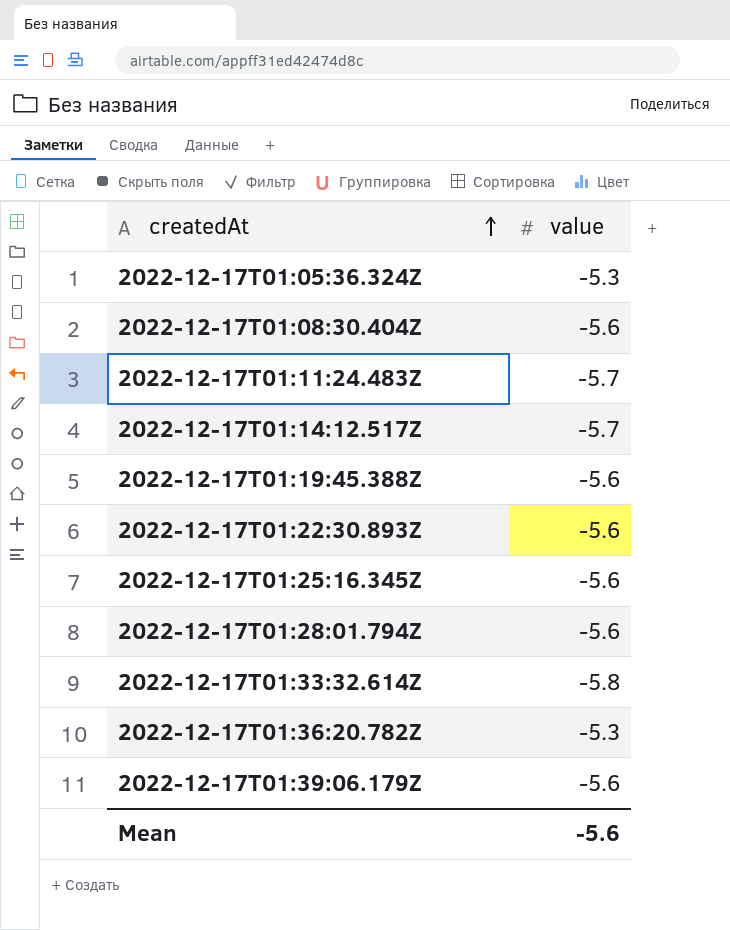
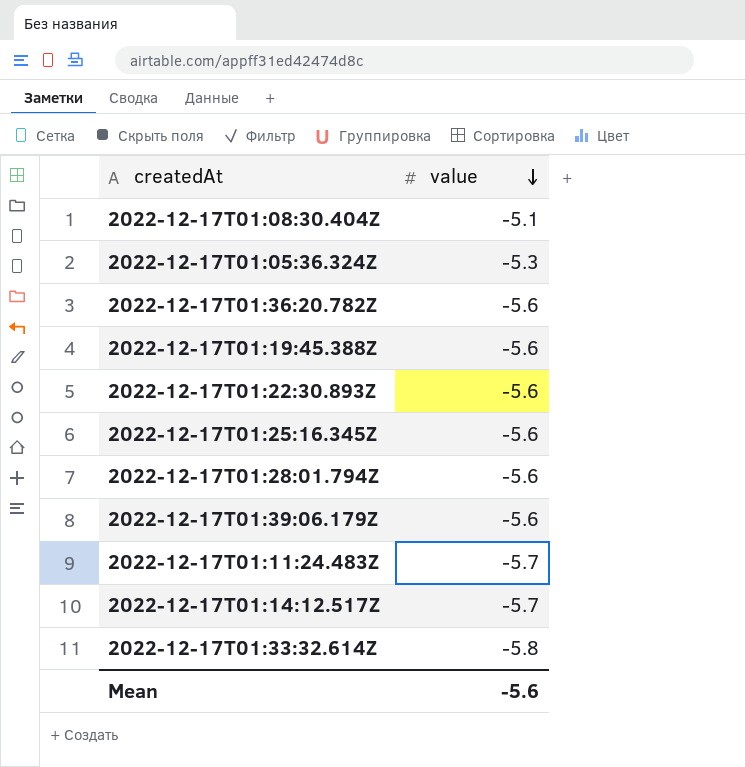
row order: createdAt ascending -> value descending
2022-12-17T01:08:30.404Z | value: -5.6 -> -5.1
2022-12-17T01:36:20.782Z | value: -5.3 -> -5.6

